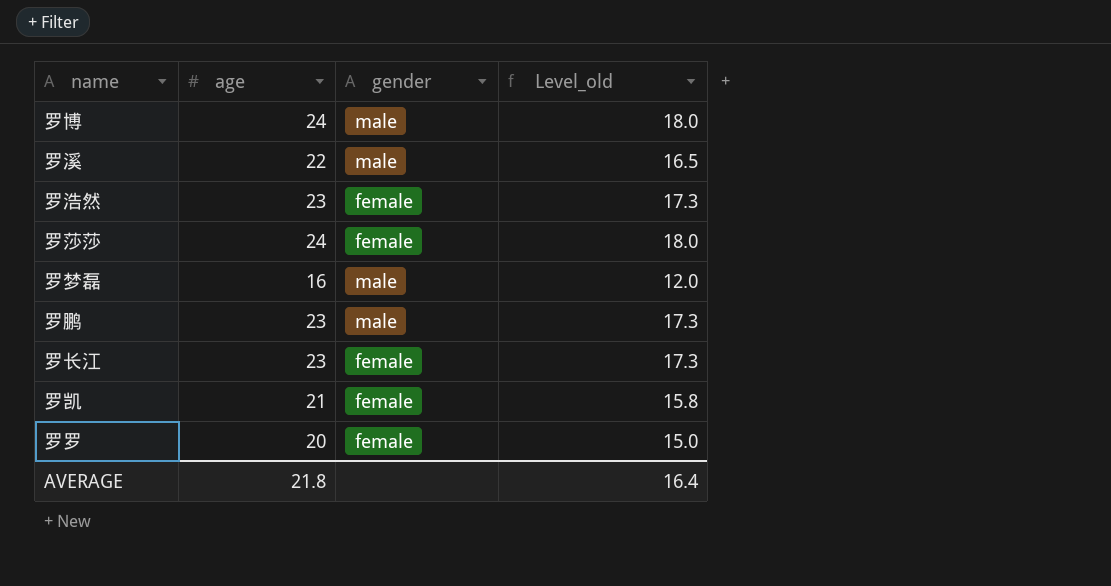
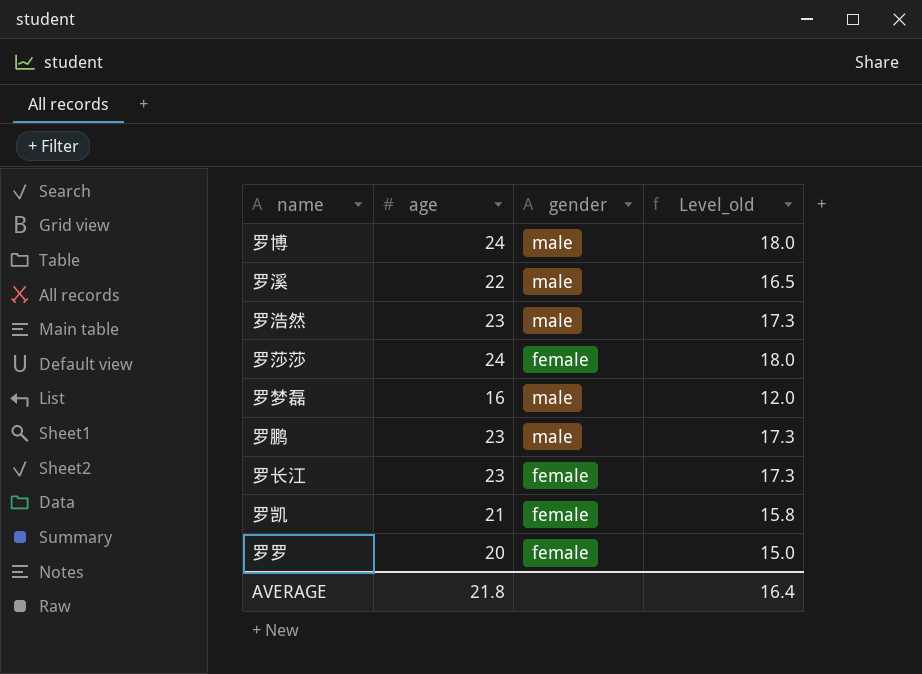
罗浩然 | gender: female -> male

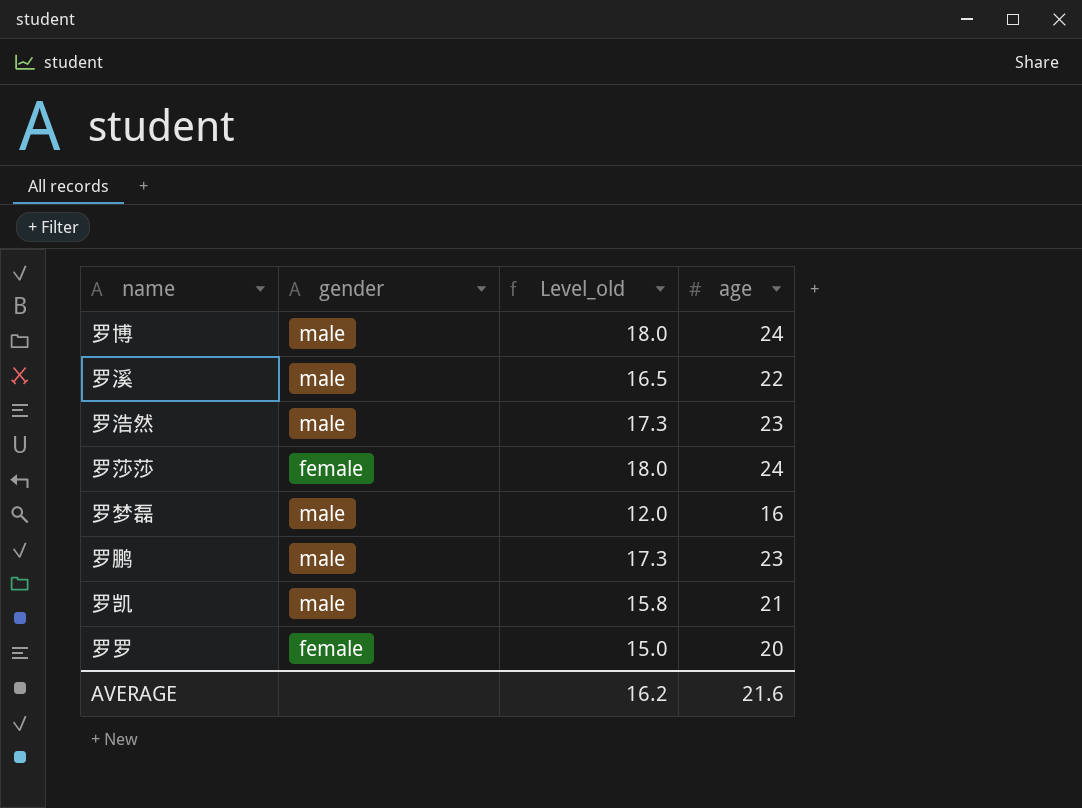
column age | position: 2 -> 4
row 罗长江: 23 | female | 17.3 -> none
罗凯 | gender: female -> male
AVERAGE | Level_old: 16.4 -> 16.2
AVERAGE | age: 21.8 -> 21.6

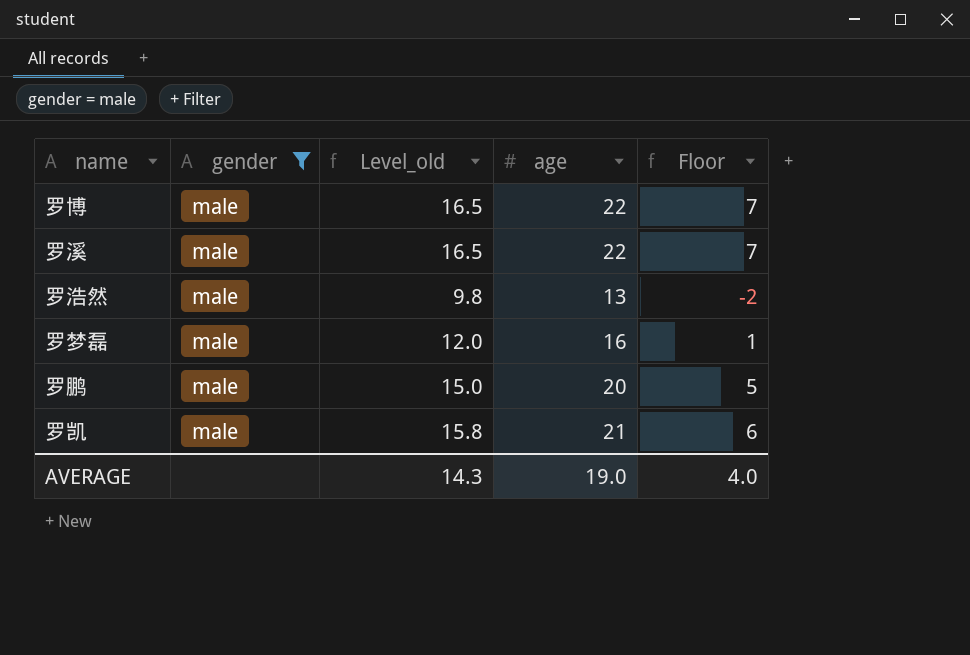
filter: none -> gender = male
column Floor | formula: none -> [age] - 15
罗博 | Level_old: 18.0 -> 16.5
罗博 | age: 24 -> 22
罗浩然 | Level_old: 17.3 -> 9.8
罗浩然 | age: 23 -> 13
罗鹏 | Level_old: 17.3 -> 15.0
罗鹏 | age: 23 -> 20
AVERAGE | Level_old: 16.2 -> 14.3
AVERAGE | age: 21.6 -> 19.0

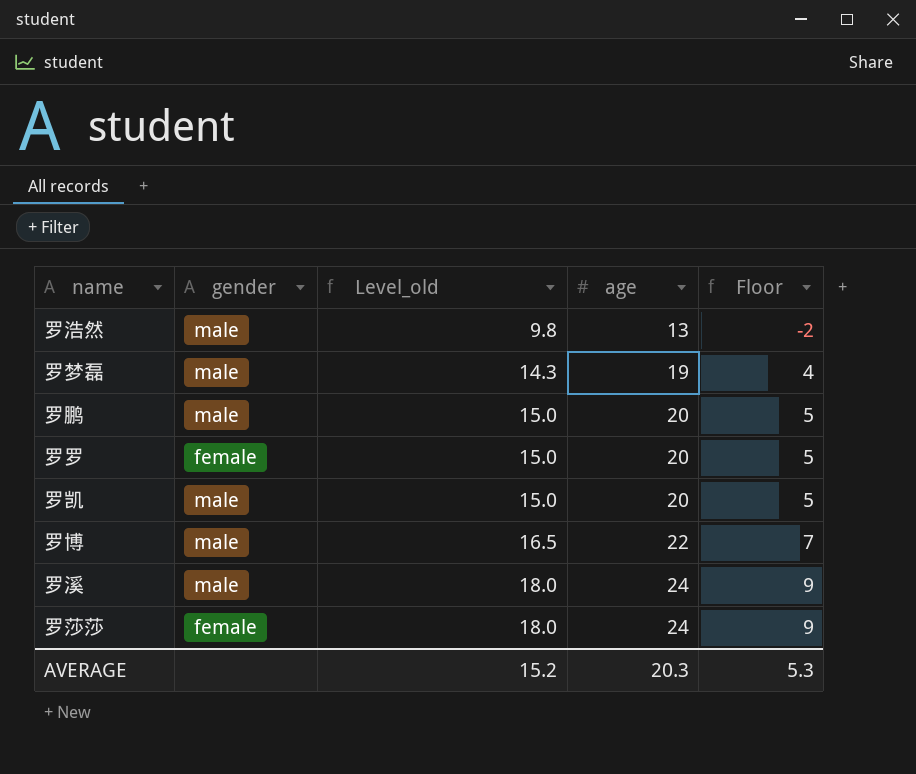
filter: gender = male -> none
row order: none -> Level_old ascending
罗梦磊 | Level_old: 12.0 -> 14.3
罗梦磊 | age: 16 -> 19
罗梦磊 | Floor: 1 -> 4
罗凯 | Level_old: 15.8 -> 15.0
罗凯 | age: 21 -> 20
罗凯 | Floor: 6 -> 5
罗溪 | Level_old: 16.5 -> 18.0
罗溪 | age: 22 -> 24
罗溪 | Floor: 7 -> 9
AVERAGE | Level_old: 14.3 -> 15.2
AVERAGE | age: 19.0 -> 20.3
AVERAGE | Floor: 4.0 -> 5.3

